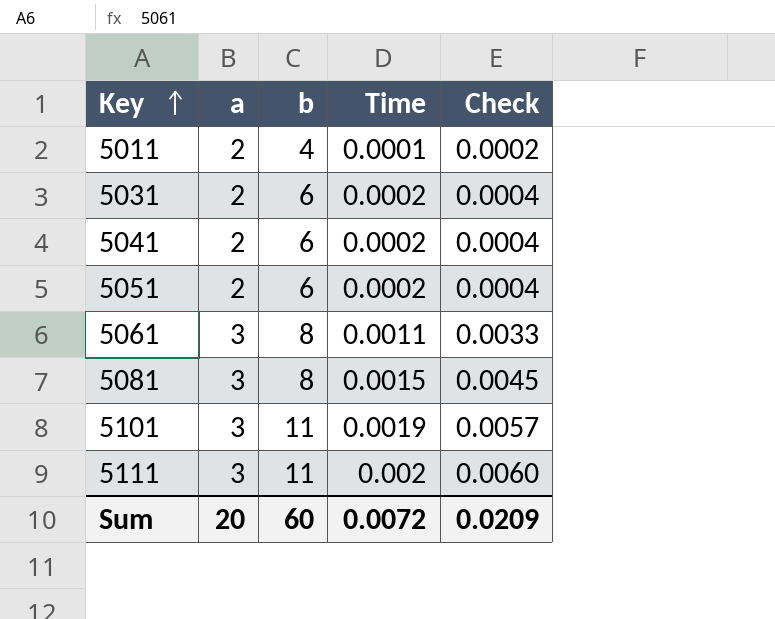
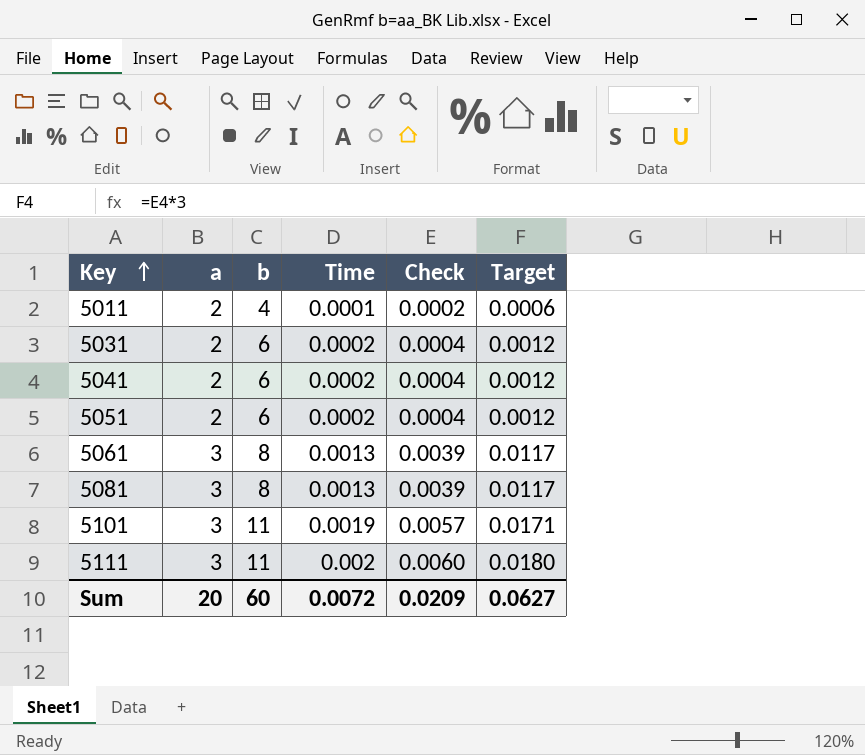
column Target | formula: none -> [Check] * 3
5061 | Time: 0.0011 -> 0.0013
5061 | Check: 0.0033 -> 0.0039
5081 | Time: 0.0015 -> 0.0013
5081 | Check: 0.0045 -> 0.0039

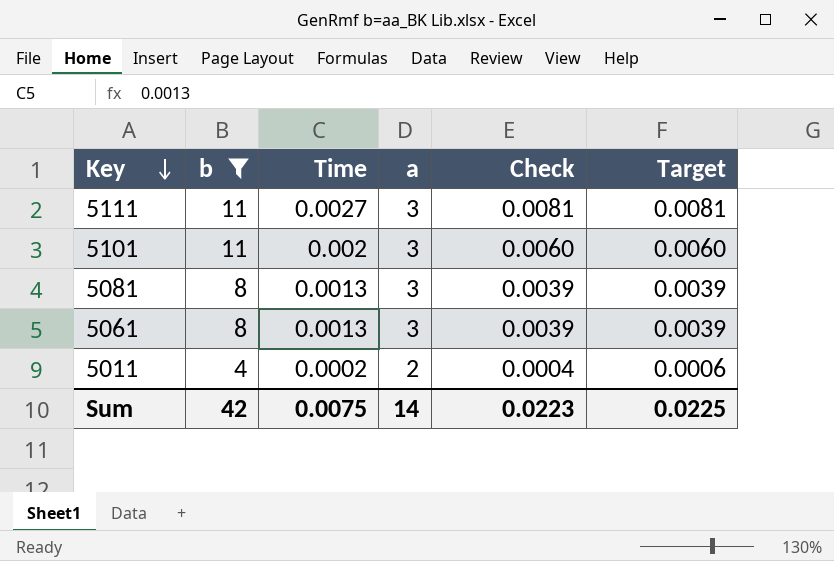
filter: none -> b != 6
row order: Key ascending -> Key descending
column a | position: 2 -> 4
column Target | formula: [Check] * 3 -> [Time] * 3
5111 | Time: 0.002 -> 0.0027
5111 | Check: 0.0060 -> 0.0081
5101 | Time: 0.0019 -> 0.002
5101 | Check: 0.0057 -> 0.0060
5011 | Time: 0.0001 -> 0.0002
5011 | Check: 0.0002 -> 0.0004
Sum | b: 60 -> 42
Sum | Time: 0.0072 -> 0.0075
Sum | a: 20 -> 14
Sum | Check: 0.0209 -> 0.0223
Sum | Target: 0.0627 -> 0.0225

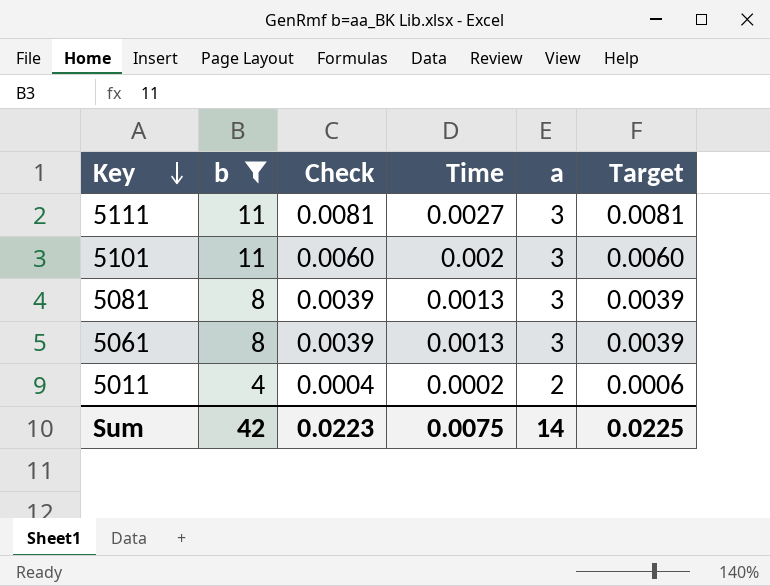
column Check | position: 5 -> 3

